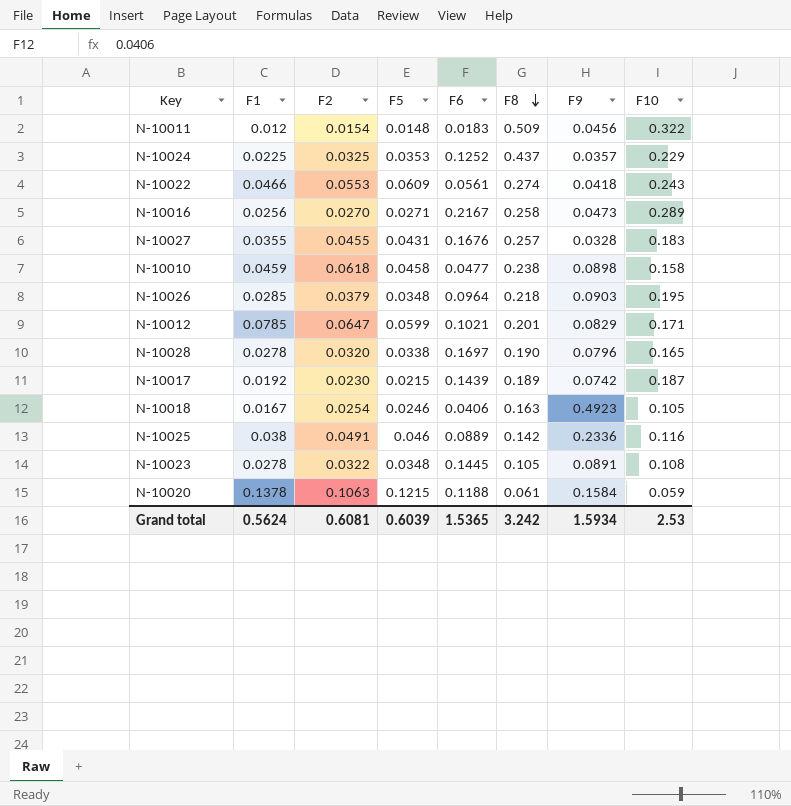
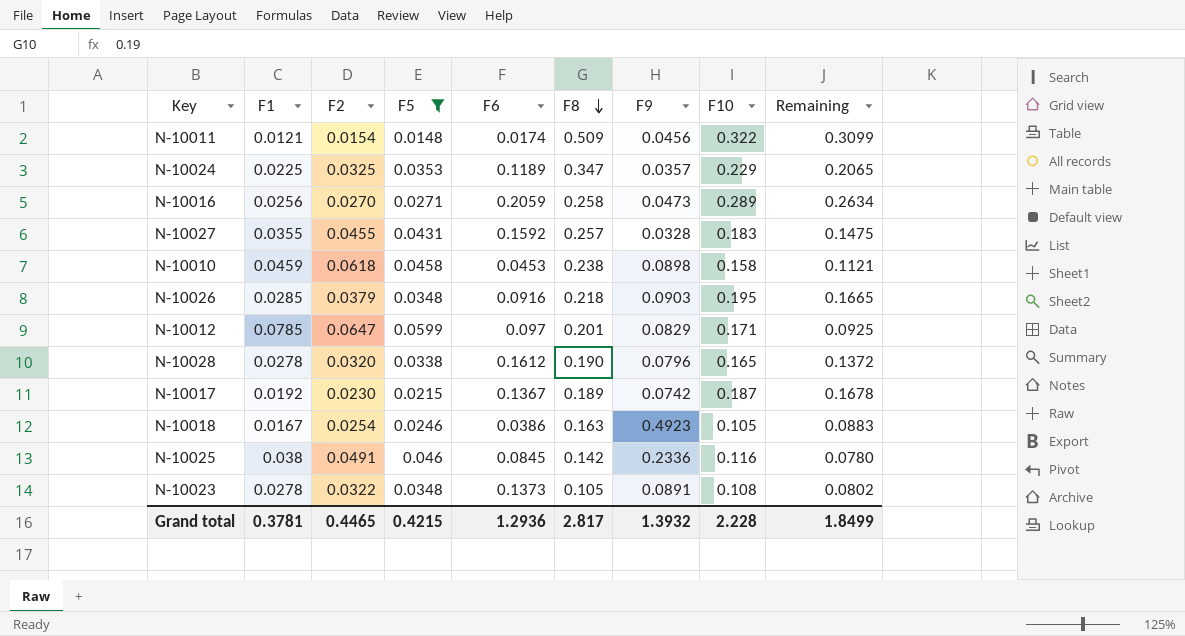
filter: none -> F5 <= 0.0599
column Remaining | formula: none -> [F10] - [F1]
N-10011 | F1: 0.012 -> 0.0121
N-10011 | F6: 0.0183 -> 0.0174
N-10024 | F6: 0.1252 -> 0.1189
N-10024 | F8: 0.437 -> 0.347
N-10016 | F6: 0.2167 -> 0.2059
N-10027 | F6: 0.1676 -> 0.1592
N-10010 | F6: 0.0477 -> 0.0453
N-10026 | F6: 0.0964 -> 0.0916
N-10012 | F6: 0.1021 -> 0.097
N-10028 | F6: 0.1697 -> 0.1612
N-10017 | F6: 0.1439 -> 0.1367
N-10018 | F6: 0.0406 -> 0.0386
N-10025 | F6: 0.0889 -> 0.0845
N-10023 | F6: 0.1445 -> 0.1373
Grand total | F1: 0.5624 -> 0.3781
Grand total | F2: 0.6081 -> 0.4465
Grand total | F5: 0.6039 -> 0.4215
Grand total | F6: 1.5365 -> 1.2936
Grand total | F8: 3.242 -> 2.817
Grand total | F9: 1.5934 -> 1.3932
Grand total | F10: 2.53 -> 2.228

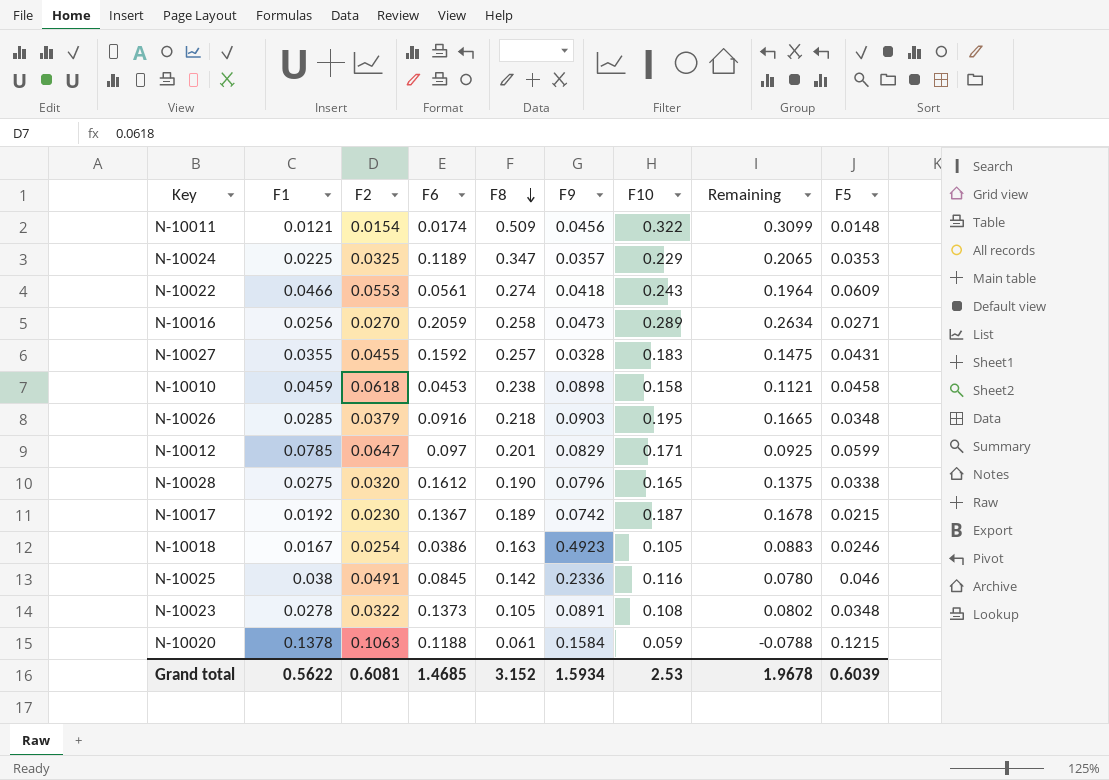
filter: F5 <= 0.0599 -> none
column F5 | position: 4 -> 9
N-10028 | F1: 0.0278 -> 0.0275
N-10028 | Remaining: 0.1372 -> 0.1375
Grand total | F1: 0.3781 -> 0.5622
Grand total | F2: 0.4465 -> 0.6081
Grand total | F6: 1.2936 -> 1.4685
Grand total | F8: 2.817 -> 3.152
Grand total | F9: 1.3932 -> 1.5934
Grand total | F10: 2.228 -> 2.53
Grand total | Remaining: 1.8499 -> 1.9678
Grand total | F5: 0.4215 -> 0.6039

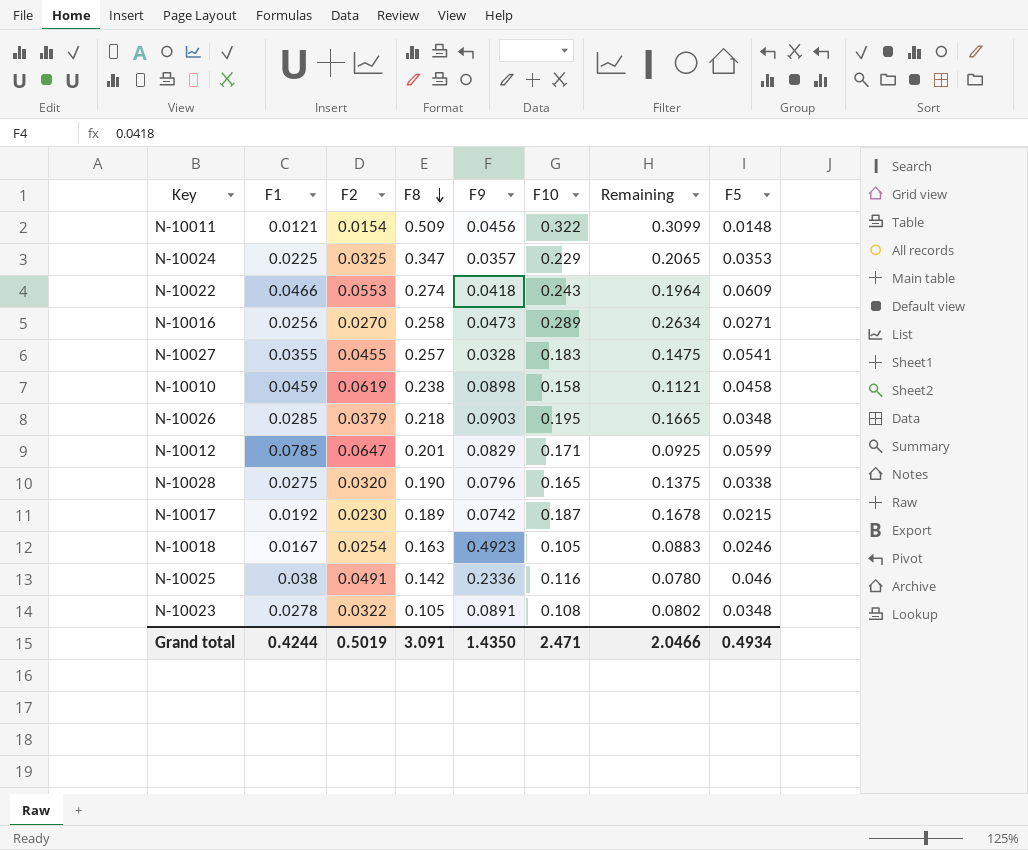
column F6 | position: 4 -> none
row N-10020: 0.1378 | 0.1063 | 0.1188 | 0.061 | 0.1584 | 0.059 | -0.0788 | 0.1215 -> none
N-10027 | F5: 0.0431 -> 0.0541
N-10010 | F2: 0.0618 -> 0.0619
Grand total | F1: 0.5622 -> 0.4244
Grand total | F2: 0.6081 -> 0.5019
Grand total | F8: 3.152 -> 3.091
Grand total | F9: 1.5934 -> 1.4350
Grand total | F10: 2.53 -> 2.471
Grand total | Remaining: 1.9678 -> 2.0466
Grand total | F5: 0.6039 -> 0.4934

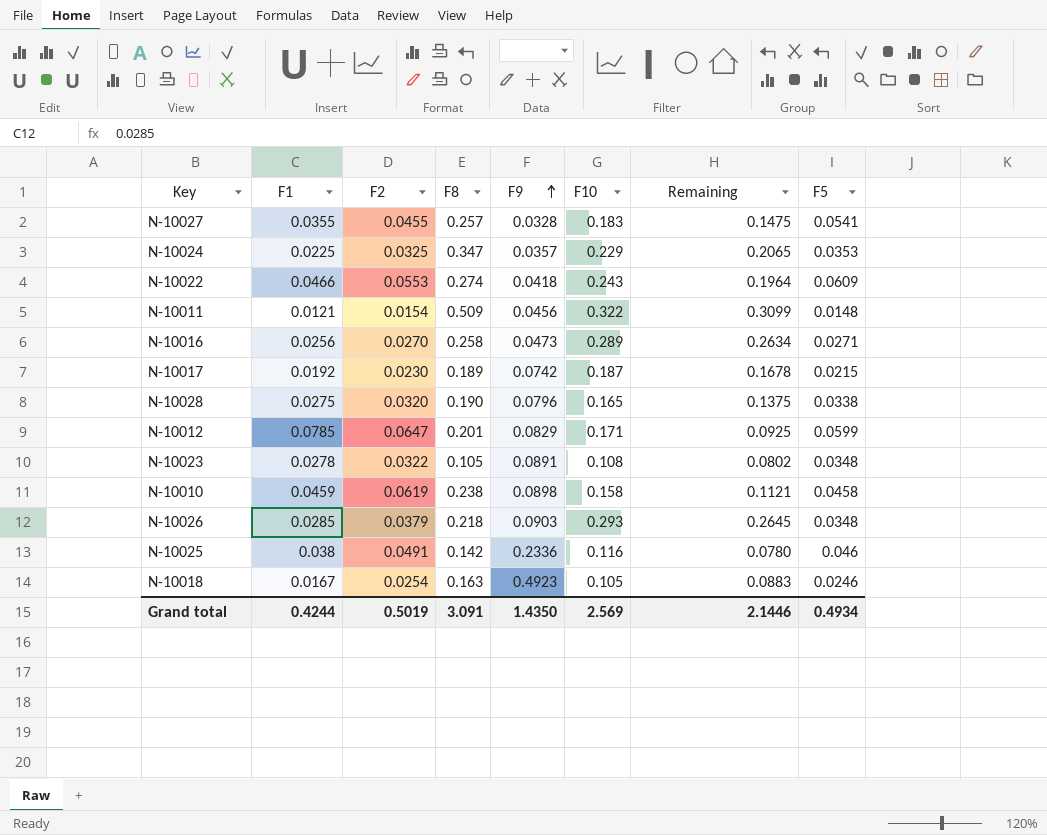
row order: F8 descending -> F9 ascending
N-10026 | F10: 0.195 -> 0.293
N-10026 | Remaining: 0.1665 -> 0.2645
Grand total | F10: 2.471 -> 2.569
Grand total | Remaining: 2.0466 -> 2.1446

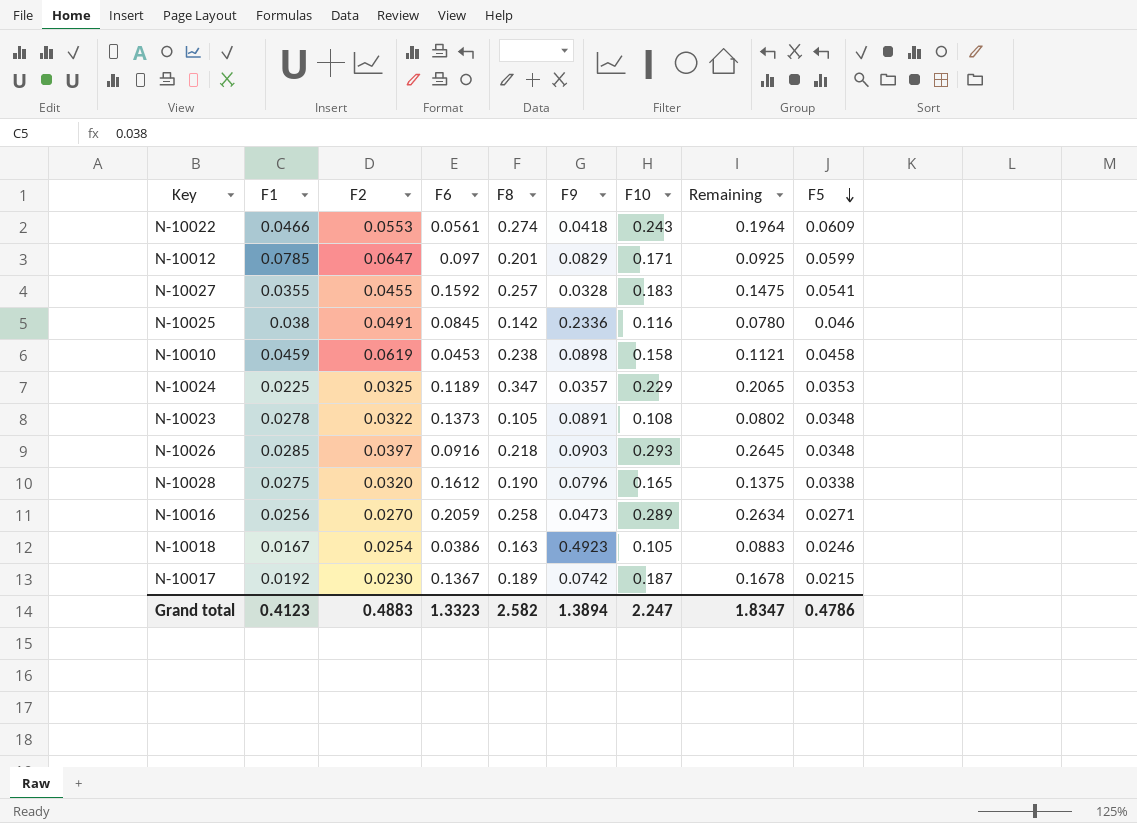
row order: F9 ascending -> F5 descending
column F6 | position: none -> 4
row N-10011: 0.0121 | 0.0154 | 0.509 | 0.0456 | 0.322 | 0.3099 | 0.0148 -> none
N-10026 | F2: 0.0379 -> 0.0397
Grand total | F1: 0.4244 -> 0.4123
Grand total | F2: 0.5019 -> 0.4883
Grand total | F8: 3.091 -> 2.582
Grand total | F9: 1.4350 -> 1.3894
Grand total | F10: 2.569 -> 2.247
Grand total | Remaining: 2.1446 -> 1.8347
Grand total | F5: 0.4934 -> 0.4786

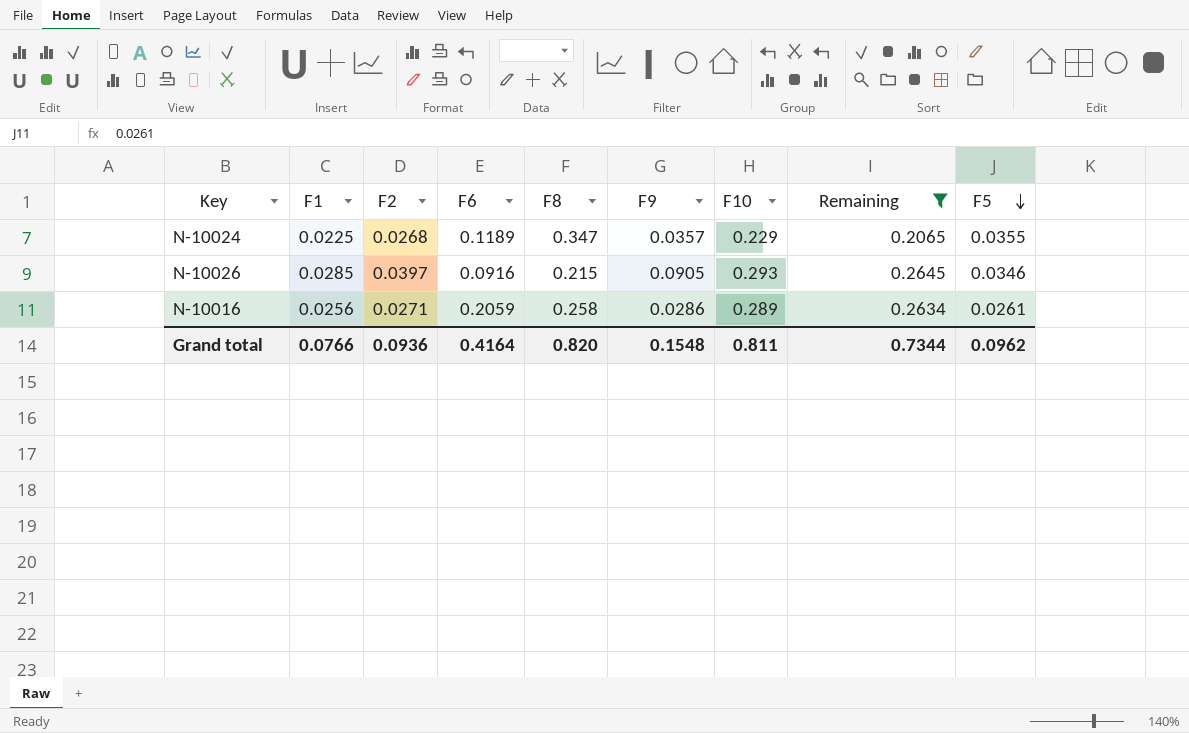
filter: none -> Remaining >= 0.2065
N-10024 | F2: 0.0325 -> 0.0268
N-10024 | F5: 0.0353 -> 0.0355
N-10026 | F8: 0.218 -> 0.215
N-10026 | F9: 0.0903 -> 0.0905
N-10026 | F5: 0.0348 -> 0.0346
N-10016 | F2: 0.0270 -> 0.0271
N-10016 | F9: 0.0473 -> 0.0286
N-10016 | F5: 0.0271 -> 0.0261
Grand total | F1: 0.4123 -> 0.0766
Grand total | F2: 0.4883 -> 0.0936
Grand total | F6: 1.3323 -> 0.4164
Grand total | F8: 2.582 -> 0.820
Grand total | F9: 1.3894 -> 0.1548
Grand total | F10: 2.247 -> 0.811
Grand total | Remaining: 1.8347 -> 0.7344
Grand total | F5: 0.4786 -> 0.0962

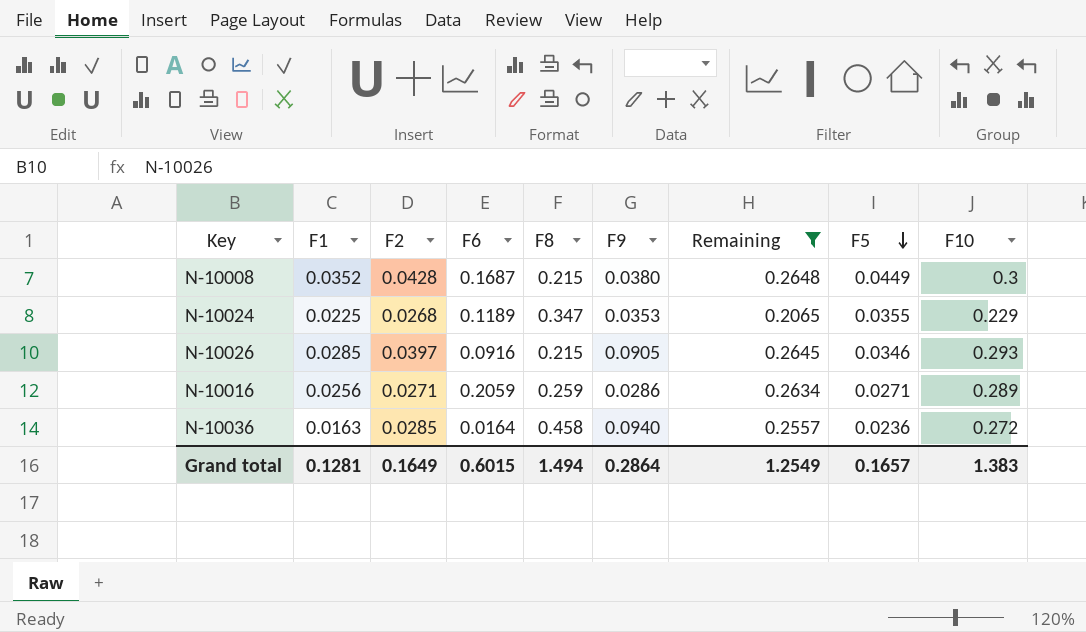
column F10 | position: 7 -> 9
row N-10008: none -> 0.0352 | 0.0428 | 0.1687 | 0.215 | 0.0380 | 0.2648 | 0.0449 | 0.3
N-10024 | F9: 0.0357 -> 0.0353
N-10016 | F8: 0.258 -> 0.259
N-10016 | F5: 0.0261 -> 0.0271
row N-10036: none -> 0.0163 | 0.0285 | 0.0164 | 0.458 | 0.0940 | 0.2557 | 0.0236 | 0.272
Grand total | F1: 0.0766 -> 0.1281
Grand total | F2: 0.0936 -> 0.1649
Grand total | F6: 0.4164 -> 0.6015
Grand total | F8: 0.820 -> 1.494
Grand total | F9: 0.1548 -> 0.2864
Grand total | Remaining: 0.7344 -> 1.2549
Grand total | F5: 0.0962 -> 0.1657
Grand total | F10: 0.811 -> 1.383

